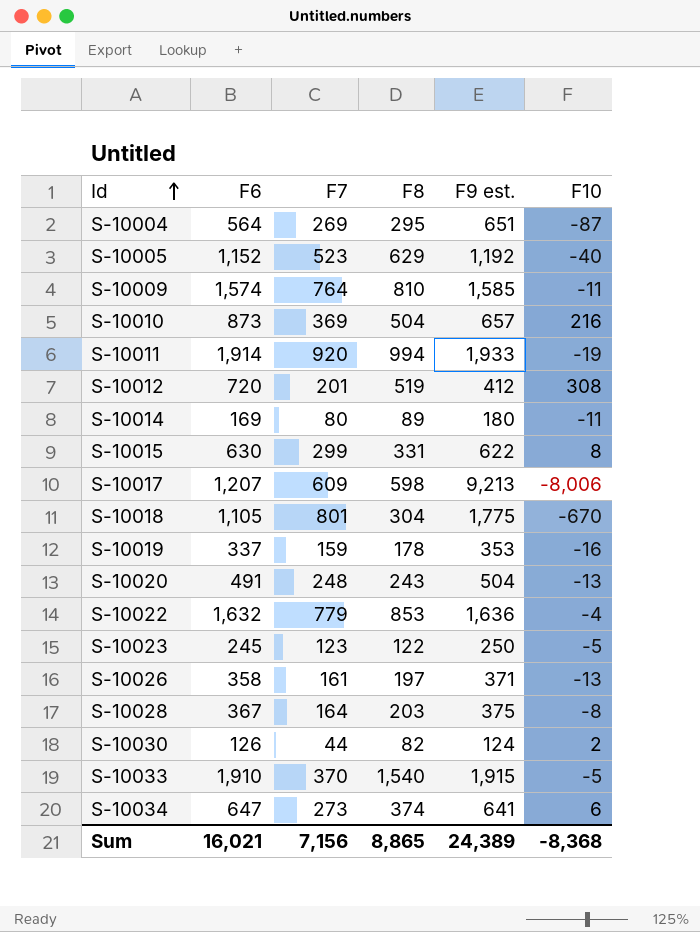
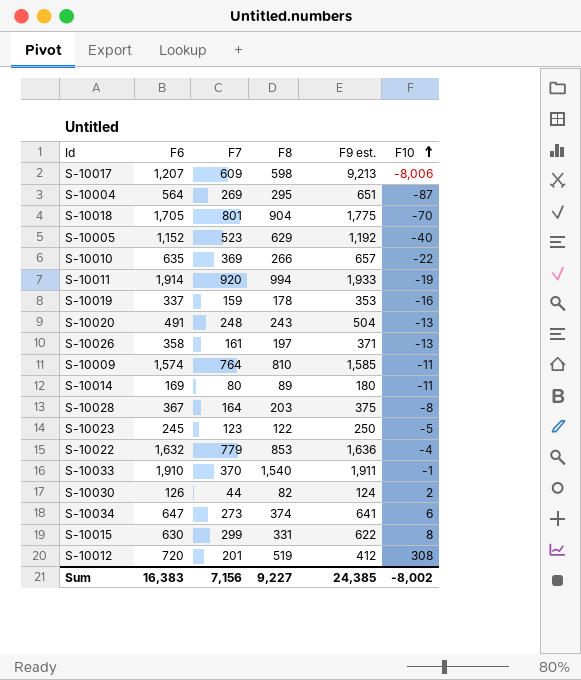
row order: Id ascending -> F10 ascending
S-10018 | F6: 1,105 -> 1,705
S-10018 | F8: 304 -> 904
S-10018 | F10: -670 -> -70
S-10010 | F6: 873 -> 635
S-10010 | F8: 504 -> 266
S-10010 | F10: 216 -> -22
S-10033 | F9 est.: 1,915 -> 1,911
S-10033 | F10: -5 -> -1
Sum | F6: 16,021 -> 16,383
Sum | F8: 8,865 -> 9,227
Sum | F9 est.: 24,389 -> 24,385
Sum | F10: -8,368 -> -8,002

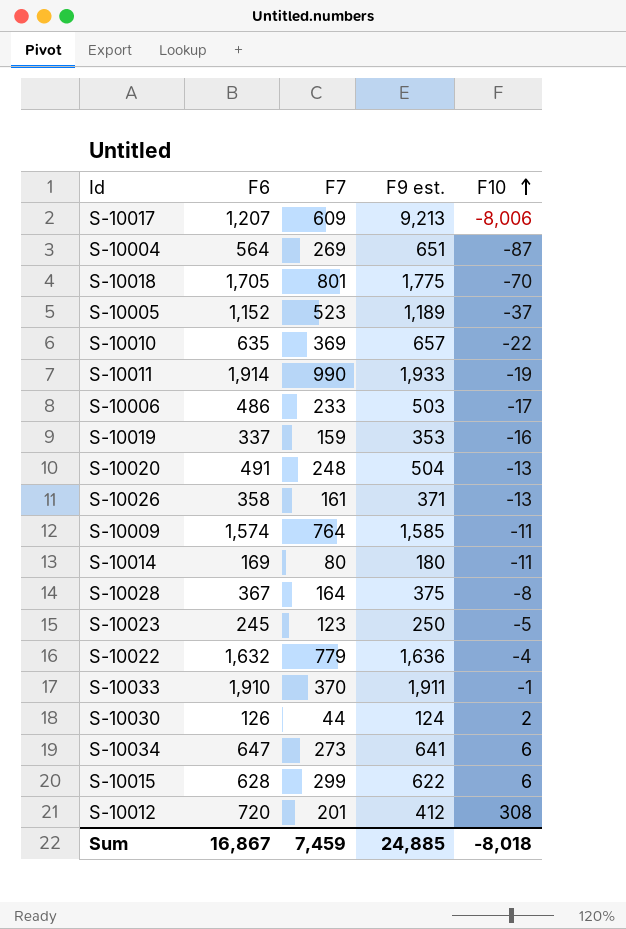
column F8 | formula: [F6] - [F7] -> none
S-10005 | F9 est.: 1,192 -> 1,189
S-10005 | F10: -40 -> -37
S-10011 | F7: 920 -> 990
row S-10006: none -> 486 | 233 | 503 | -17
S-10015 | F6: 630 -> 628
S-10015 | F10: 8 -> 6
Sum | F6: 16,383 -> 16,867
Sum | F7: 7,156 -> 7,459
Sum | F9 est.: 24,385 -> 24,885
Sum | F10: -8,002 -> -8,018

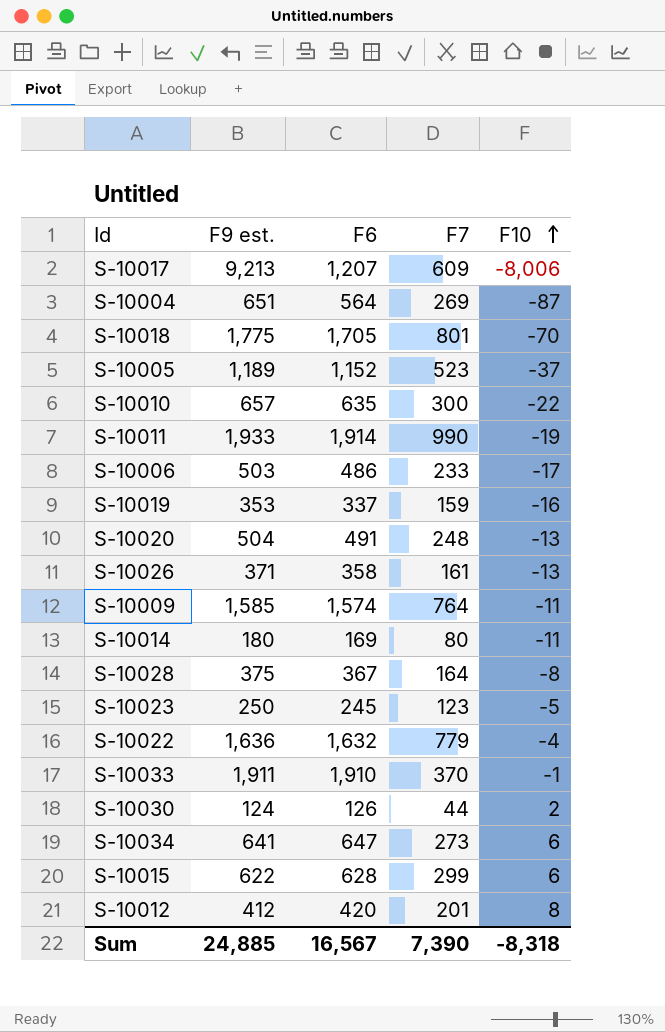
column F9 est. | position: 4 -> 2
S-10010 | F7: 369 -> 300
S-10012 | F6: 720 -> 420
S-10012 | F10: 308 -> 8
Sum | F6: 16,867 -> 16,567
Sum | F7: 7,459 -> 7,390
Sum | F10: -8,018 -> -8,318

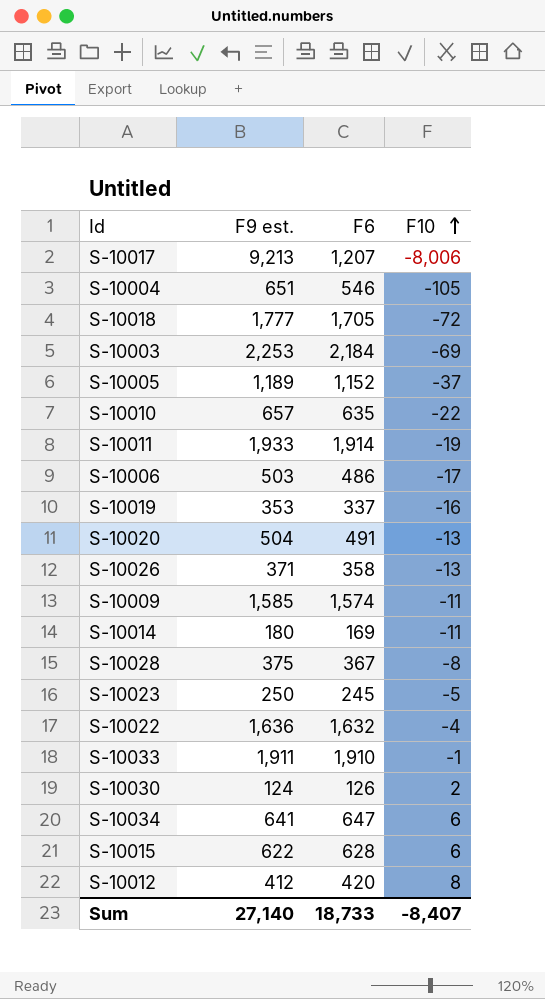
column F7 | position: 4 -> none
S-10004 | F6: 564 -> 546
S-10004 | F10: -87 -> -105
S-10018 | F9 est.: 1,775 -> 1,777
S-10018 | F10: -70 -> -72
row S-10003: none -> 2,253 | 2,184 | -69
Sum | F9 est.: 24,885 -> 27,140
Sum | F6: 16,567 -> 18,733
Sum | F10: -8,318 -> -8,407

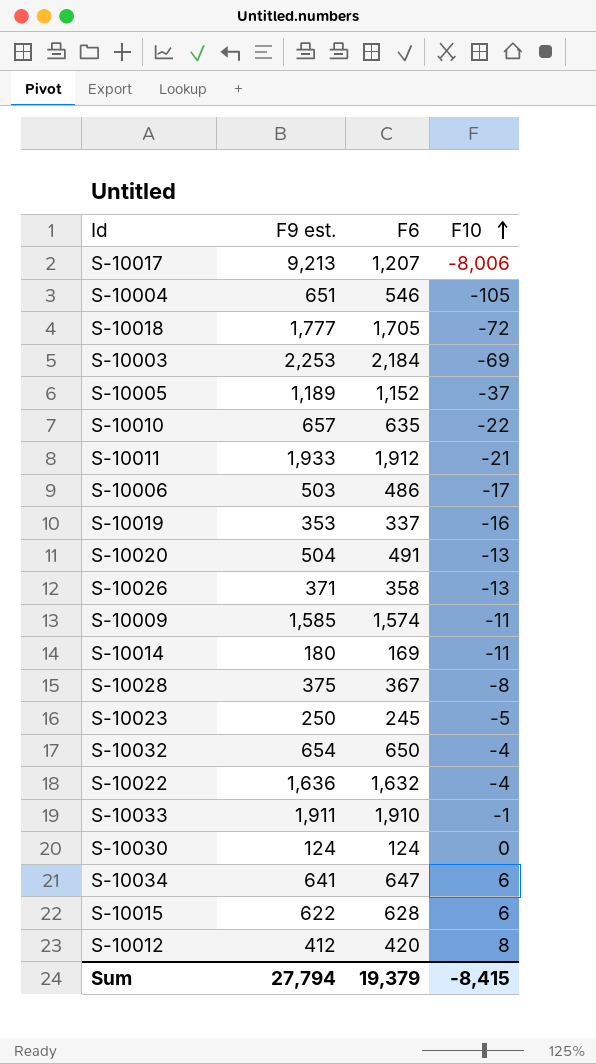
S-10011 | F6: 1,914 -> 1,912
S-10011 | F10: -19 -> -21
row S-10032: none -> 654 | 650 | -4
S-10030 | F6: 126 -> 124
S-10030 | F10: 2 -> 0
Sum | F9 est.: 27,140 -> 27,794
Sum | F6: 18,733 -> 19,379
Sum | F10: -8,407 -> -8,415

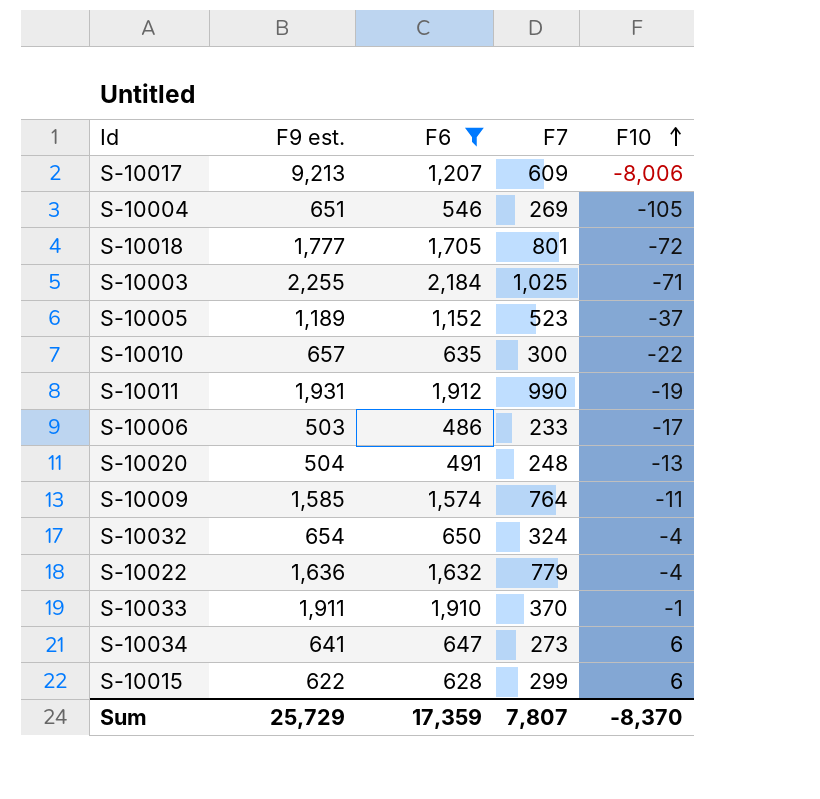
filter: none -> F6 >= 486
column F7 | position: none -> 4
S-10003 | F9 est.: 2,253 -> 2,255
S-10003 | F10: -69 -> -71
S-10011 | F9 est.: 1,933 -> 1,931
S-10011 | F10: -21 -> -19
Sum | F9 est.: 27,794 -> 25,729
Sum | F6: 19,379 -> 17,359
Sum | F10: -8,415 -> -8,370

